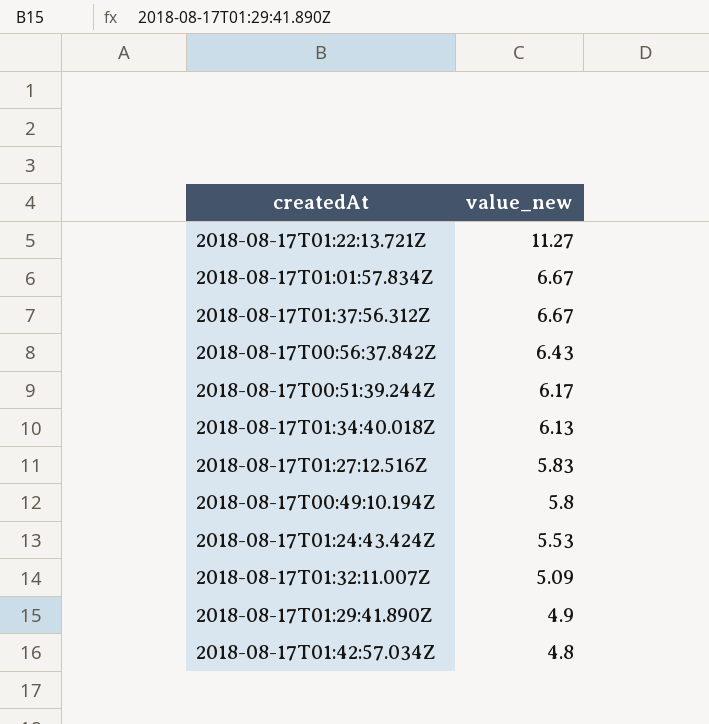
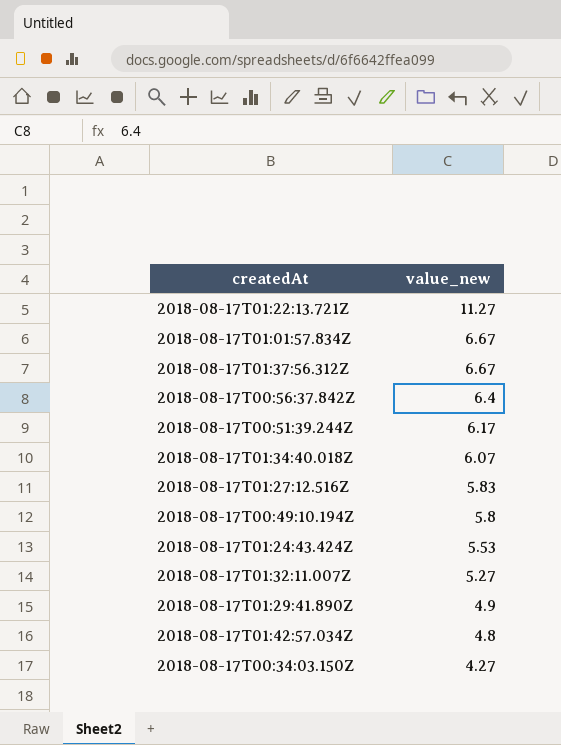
2018-08-17T00:56:37.842Z | value_new: 6.43 -> 6.4
2018-08-17T01:34:40.018Z | value_new: 6.13 -> 6.07
2018-08-17T01:32:11.007Z | value_new: 5.09 -> 5.27
row 2018-08-17T00:34:03.150Z: none -> 4.27

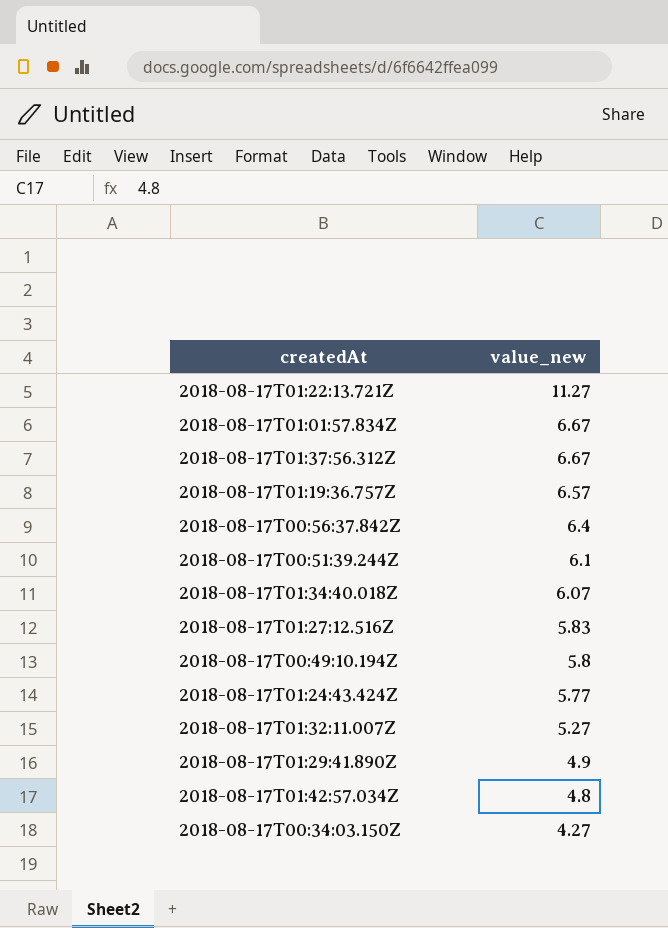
row 2018-08-17T01:19:36.757Z: none -> 6.57
2018-08-17T00:51:39.244Z | value_new: 6.17 -> 6.1
2018-08-17T01:24:43.424Z | value_new: 5.53 -> 5.77

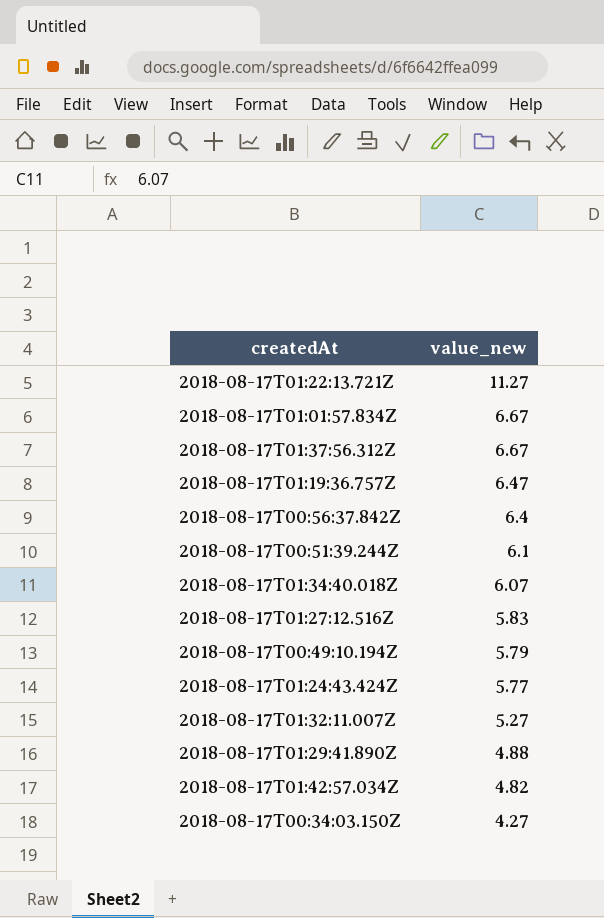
2018-08-17T01:19:36.757Z | value_new: 6.57 -> 6.47
2018-08-17T00:49:10.194Z | value_new: 5.8 -> 5.79
2018-08-17T01:29:41.890Z | value_new: 4.9 -> 4.88
2018-08-17T01:42:57.034Z | value_new: 4.8 -> 4.82

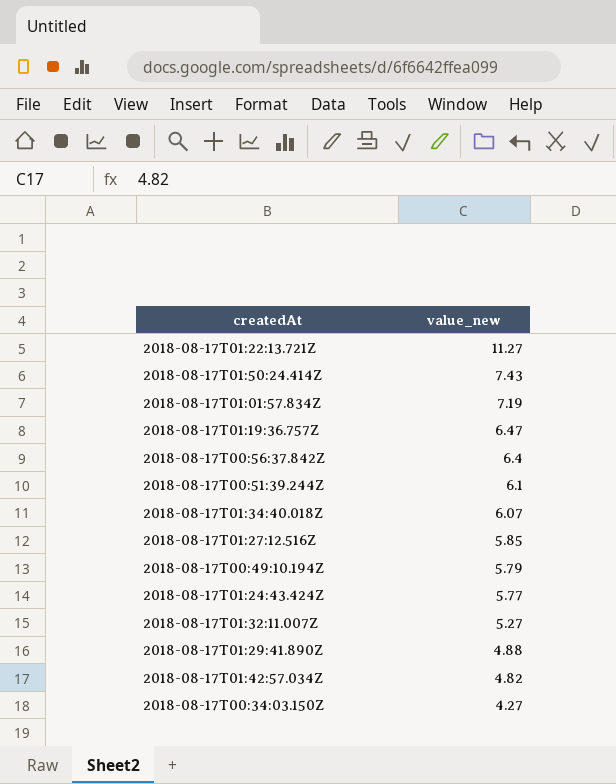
row 2018-08-17T01:37:56.312Z: 6.67 -> none
row 2018-08-17T01:50:24.414Z: none -> 7.43
2018-08-17T01:01:57.834Z | value_new: 6.67 -> 7.19
2018-08-17T01:27:12.516Z | value_new: 5.83 -> 5.85

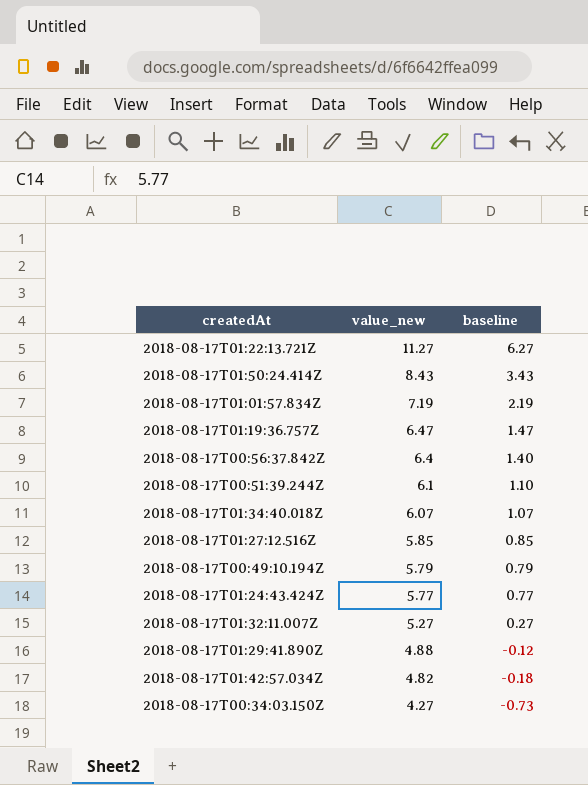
column baseline | formula: none -> [value_new] - 5
2018-08-17T01:50:24.414Z | value_new: 7.43 -> 8.43

